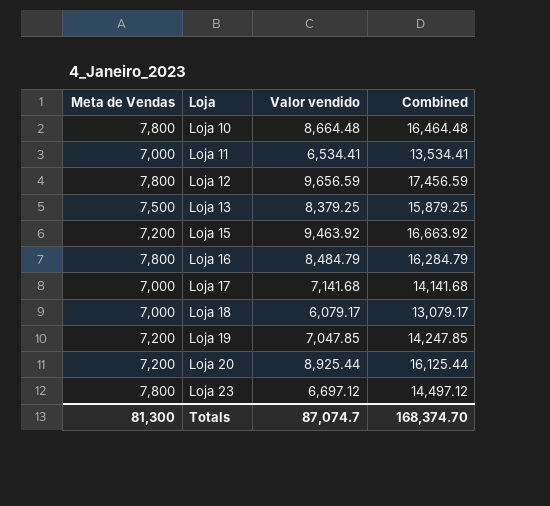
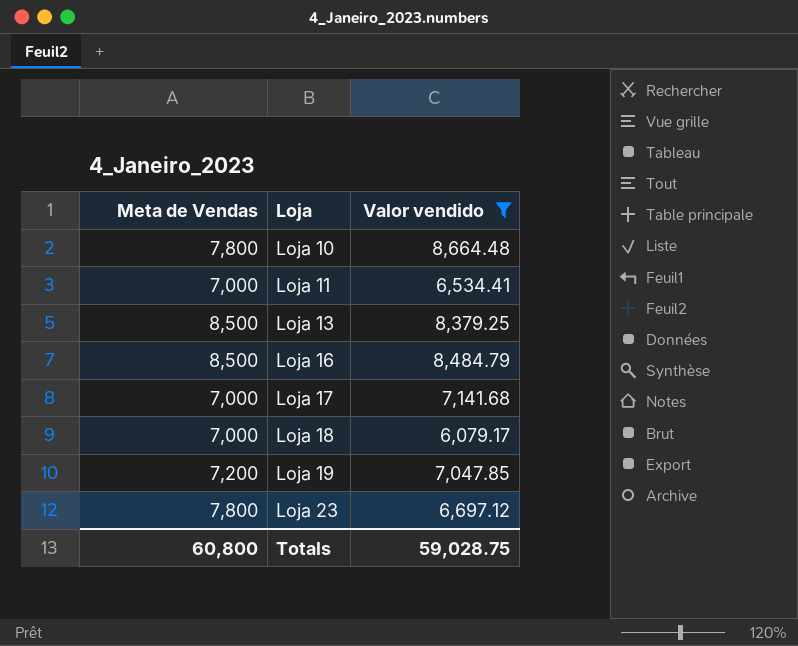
filter: none -> Valor vendido <= 8,664.48
column Combined | formula: [Meta de Vendas] + [Valor vendido] -> none
Loja 13 | Meta de Vendas: 7,500 -> 8,500
Loja 16 | Meta de Vendas: 7,800 -> 8,500
Totals | Meta de Vendas: 81,300 -> 60,800
Totals | Valor vendido: 87,074.7 -> 59,028.75

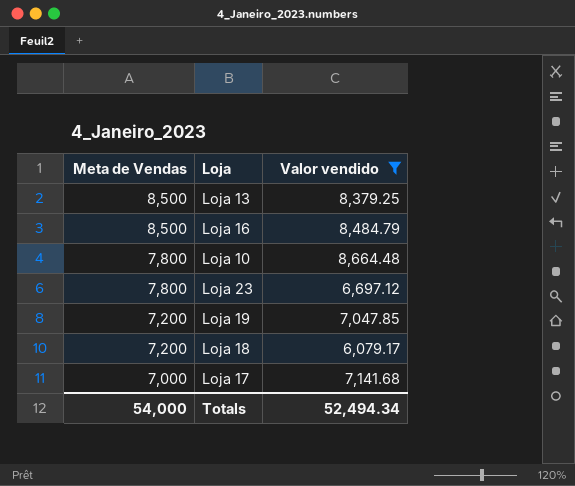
row order: Loja ascending -> Meta de Vendas descending
row Loja 11: 7,000 | 6,534.41 -> none
Loja 18 | Meta de Vendas: 7,000 -> 7,200
Totals | Meta de Vendas: 60,800 -> 54,000
Totals | Valor vendido: 59,028.75 -> 52,494.34

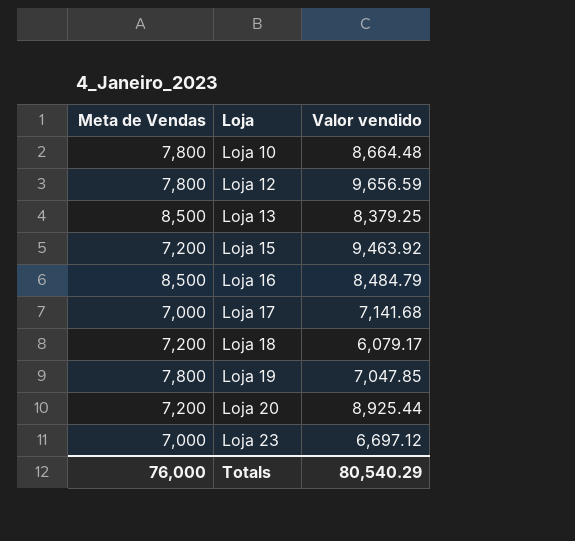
filter: Valor vendido <= 8,664.48 -> none
row order: Meta de Vendas descending -> Loja ascending
Loja 19 | Meta de Vendas: 7,200 -> 7,800
Loja 23 | Meta de Vendas: 7,800 -> 7,000
Totals | Meta de Vendas: 54,000 -> 76,000
Totals | Valor vendido: 52,494.34 -> 80,540.29

